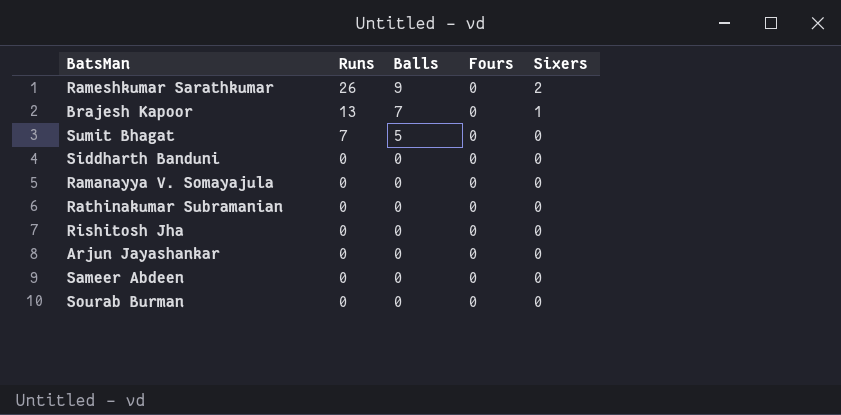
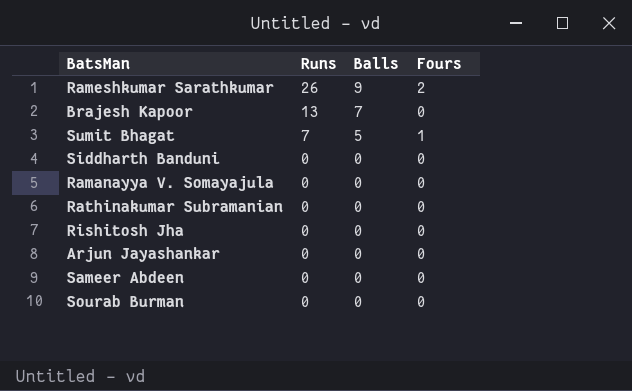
column Sixers | position: 5 -> none
Rameshkumar Sarathkumar | Fours: 0 -> 2
Sumit Bhagat | Fours: 0 -> 1

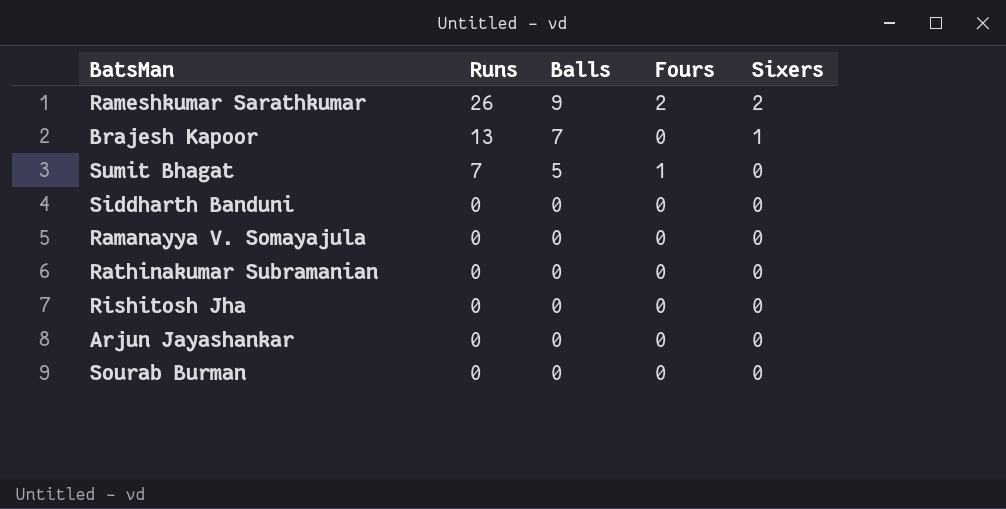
column Sixers | position: none -> 5
row Sameer Abdeen: 0 | 0 | 0 -> none

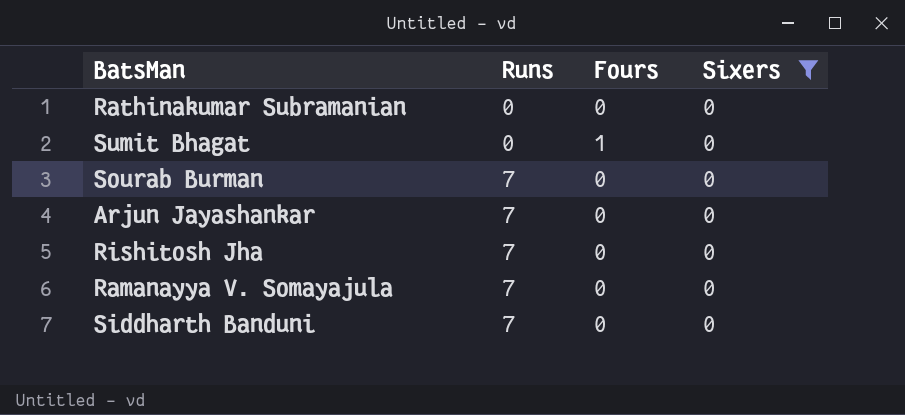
filter: none -> Sixers = 0
row order: Runs descending -> Runs ascending
column Balls | position: 3 -> none
Sumit Bhagat | Runs: 7 -> 0
Sourab Burman | Runs: 0 -> 7
Arjun Jayashankar | Runs: 0 -> 7
Rishitosh Jha | Runs: 0 -> 7
Ramanayya V. Somayajula | Runs: 0 -> 7
Siddharth Banduni | Runs: 0 -> 7

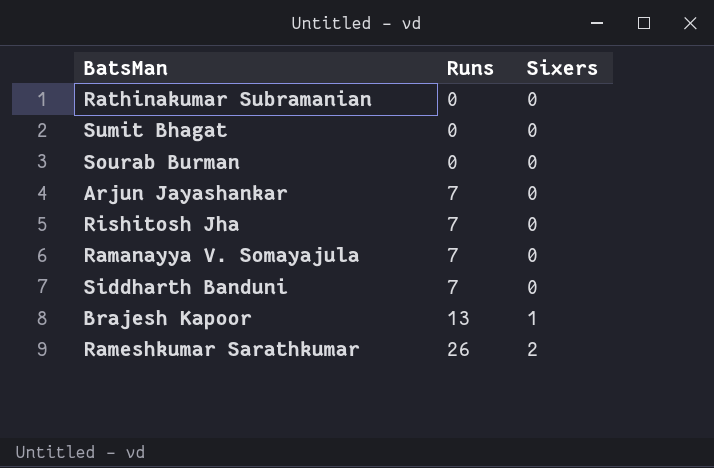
filter: Sixers = 0 -> none
column Fours | position: 3 -> none
Sourab Burman | Runs: 7 -> 0

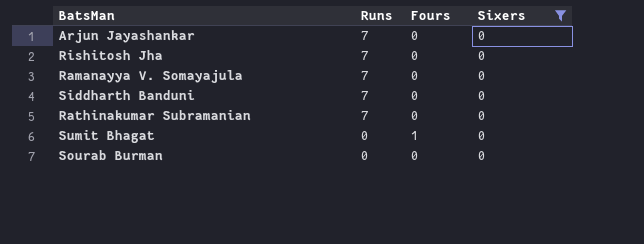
filter: none -> Sixers = 0
row order: Runs ascending -> Runs descending
column Fours | position: none -> 3
Rathinakumar Subramanian | Runs: 0 -> 7

